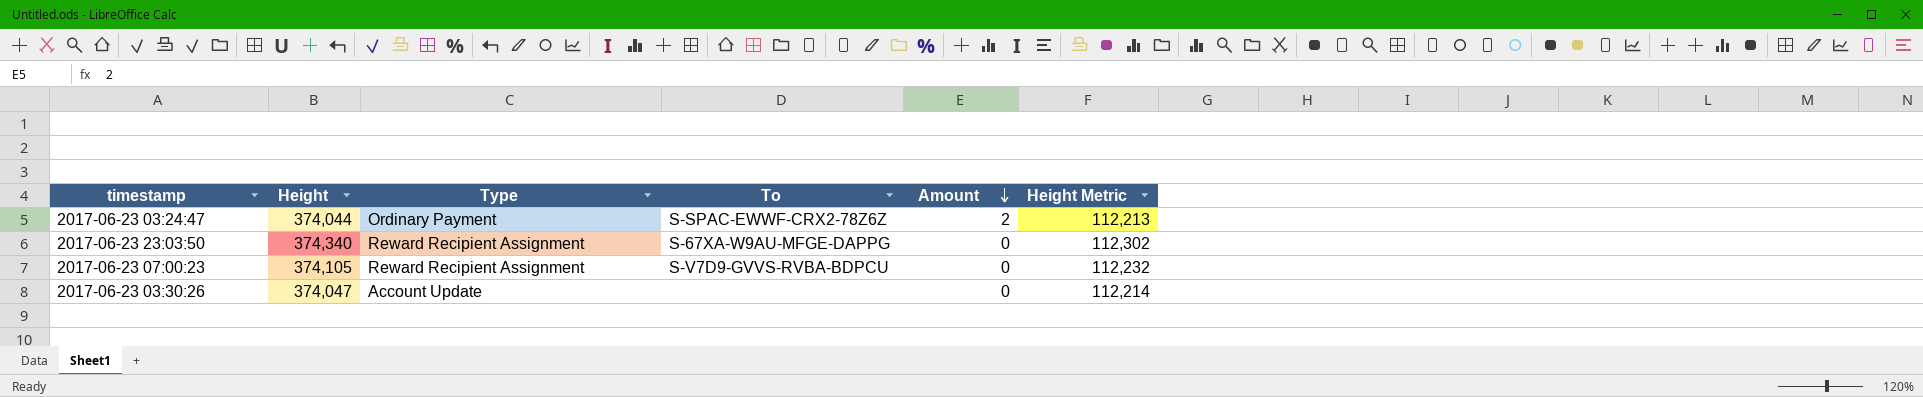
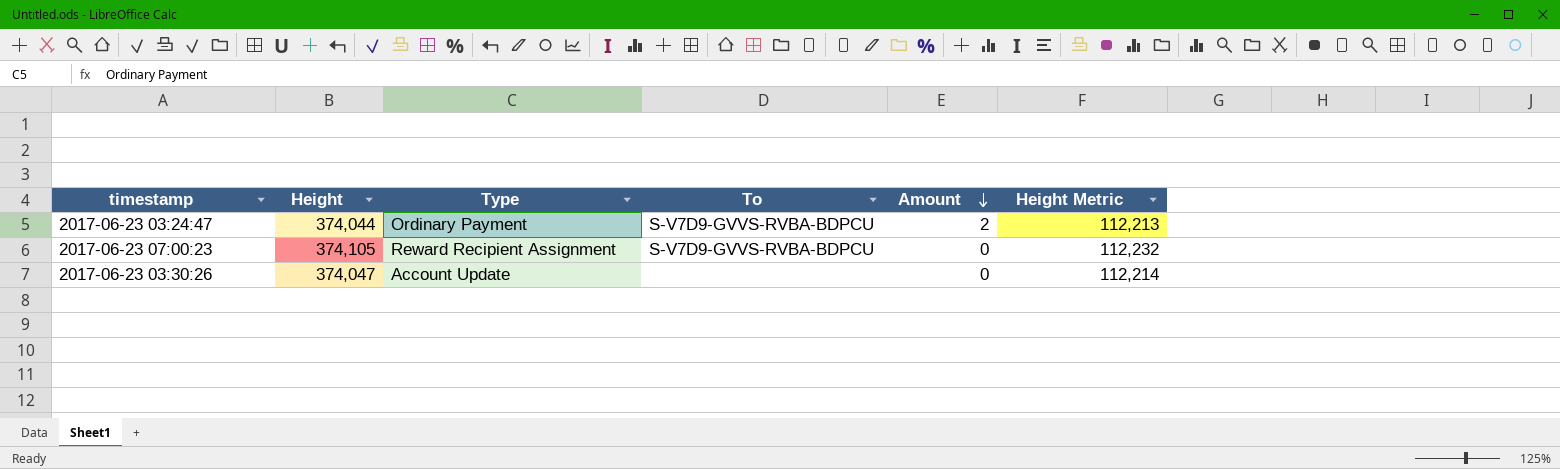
row 2017-06-23 23:03:50: 374,340 | Reward Recipient Assignment | S-67XA-W9AU-MFGE-DAPPG | 0 | 112,302 -> none
2017-06-23 03:24:47 | To: S-SPAC-EWWF-CRX2-78Z6Z -> S-V7D9-GVVS-RVBA-BDPCU

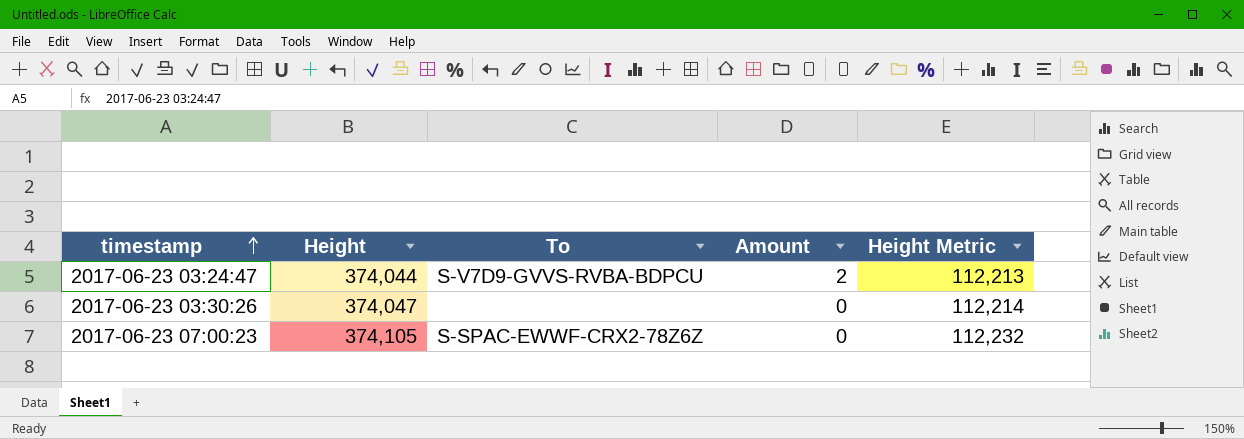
row order: Amount descending -> timestamp ascending
column Type | position: 3 -> none
2017-06-23 07:00:23 | To: S-V7D9-GVVS-RVBA-BDPCU -> S-SPAC-EWWF-CRX2-78Z6Z

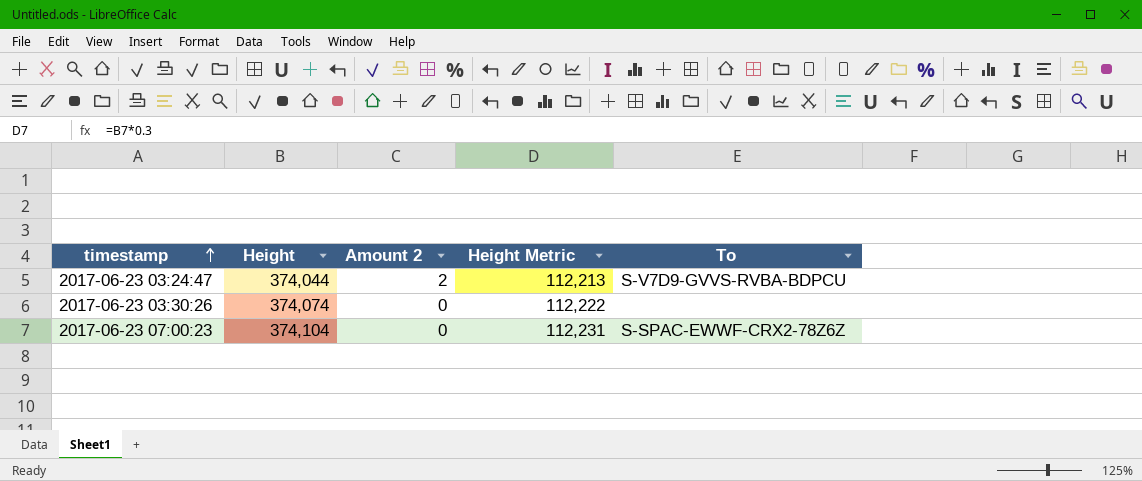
column name: Amount -> Amount 2
column To | position: 3 -> 5
2017-06-23 03:30:26 | Height: 374,047 -> 374,074
2017-06-23 03:30:26 | Height Metric: 112,214 -> 112,222
2017-06-23 07:00:23 | Height: 374,105 -> 374,104
2017-06-23 07:00:23 | Height Metric: 112,232 -> 112,231

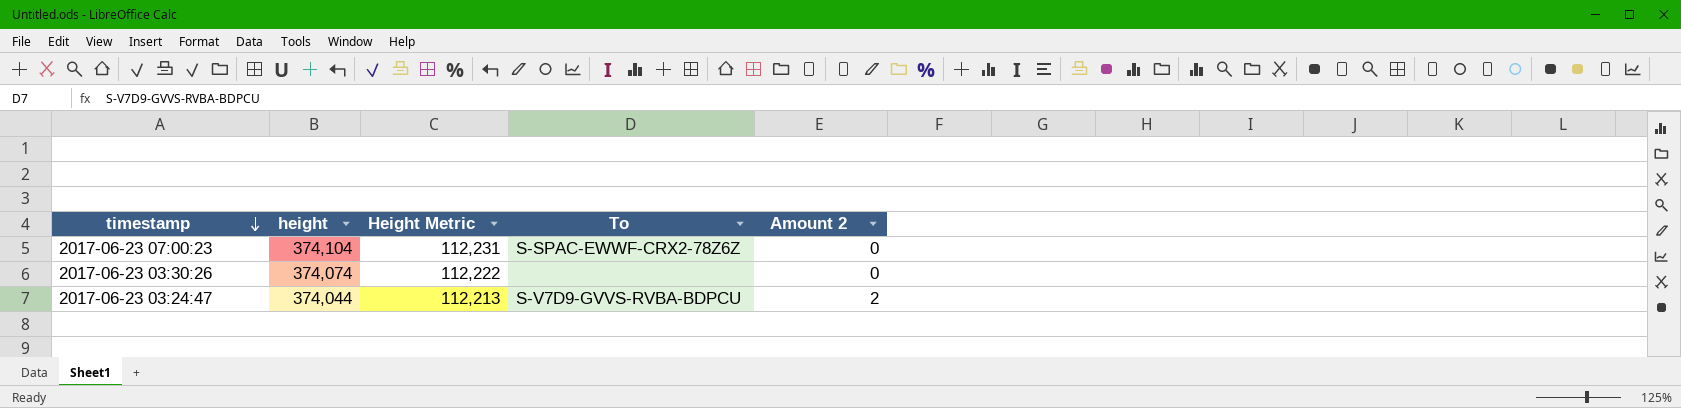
row order: timestamp ascending -> timestamp descending
column name: Height -> height
column Amount 2 | position: 3 -> 5

